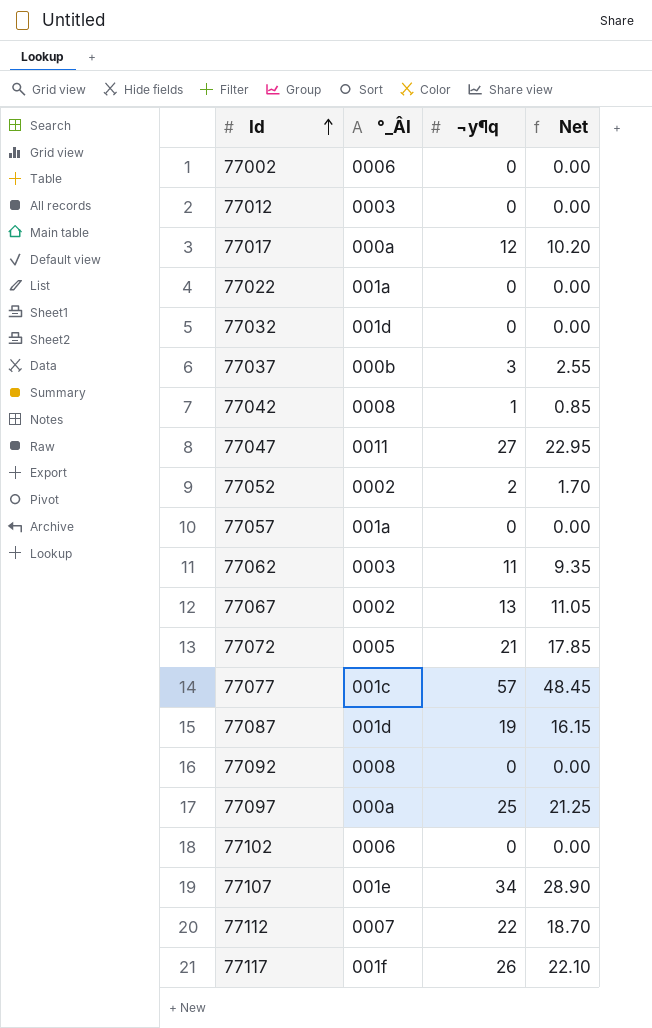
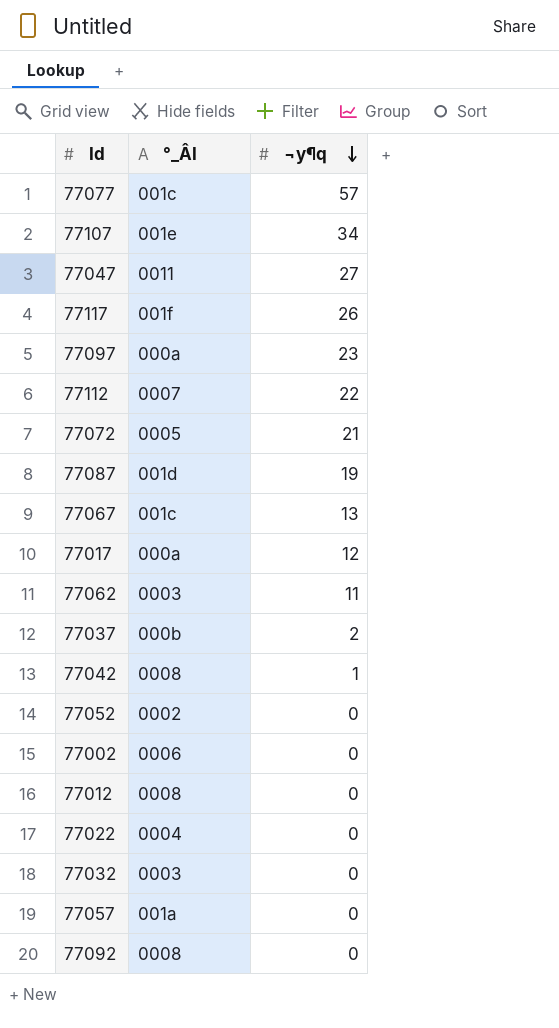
row order: Id ascending -> ¬y¶q descending
column Net | formula: [¬y¶q] * 0.85 -> none
row 77102: 0006 | 0 | 0.00 -> none
77097 | ¬y¶q: 25 -> 23
77067 | °_ÂI: 0002 -> 001c
77037 | ¬y¶q: 3 -> 2
77052 | ¬y¶q: 2 -> 0
77012 | °_ÂI: 0003 -> 0008
77022 | °_ÂI: 001a -> 0004
77032 | °_ÂI: 001d -> 0003

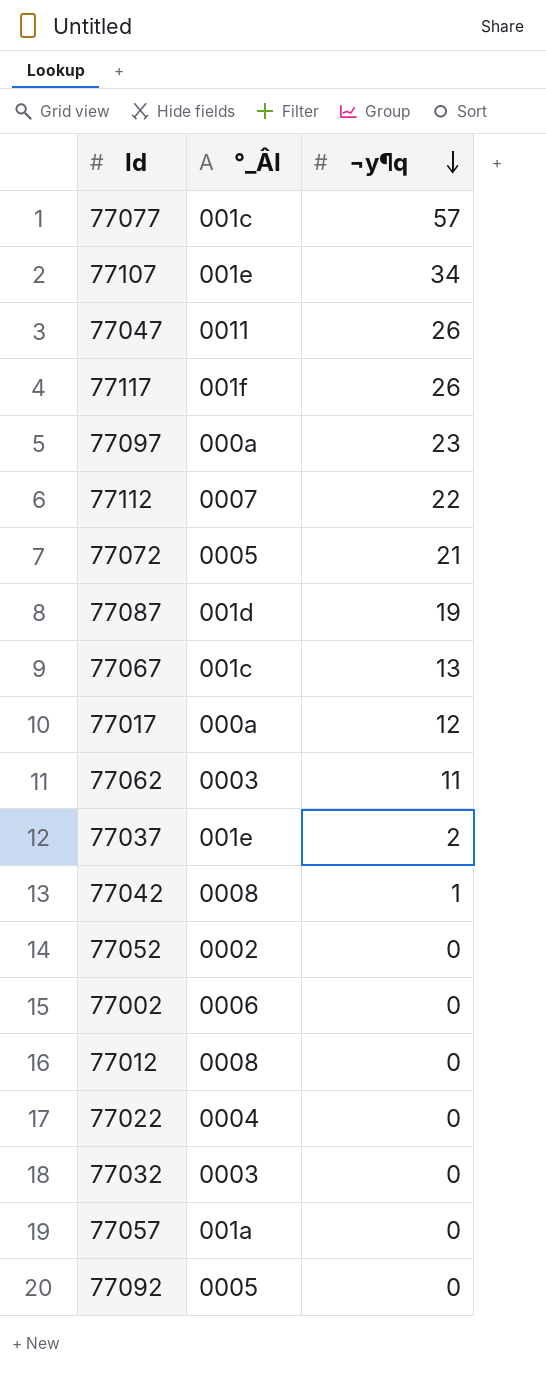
77047 | ¬y¶q: 27 -> 26
77037 | °_ÂI: 000b -> 001e
77092 | °_ÂI: 0008 -> 0005

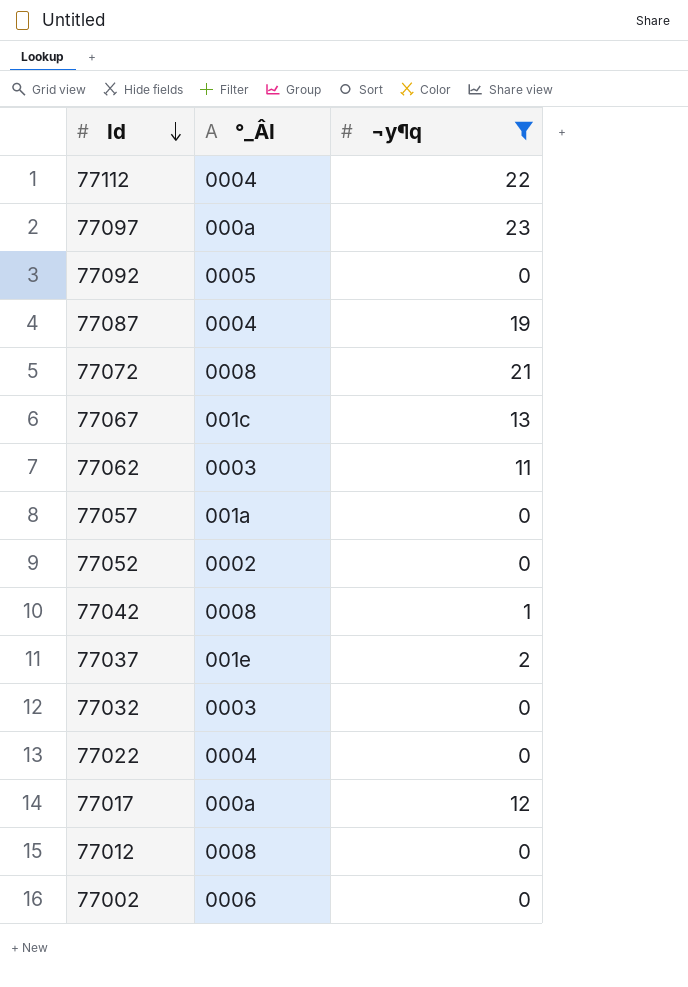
filter: none -> ¬y¶q <= 23
row order: ¬y¶q descending -> Id descending
77112 | °_ÂI: 0007 -> 0004
77087 | °_ÂI: 001d -> 0004
77072 | °_ÂI: 0005 -> 0008

